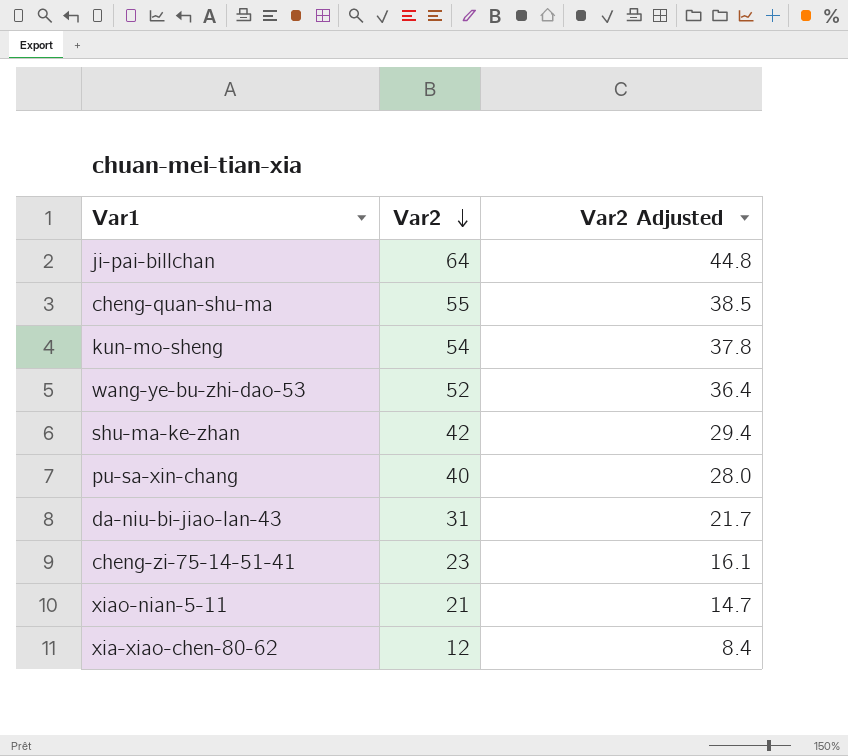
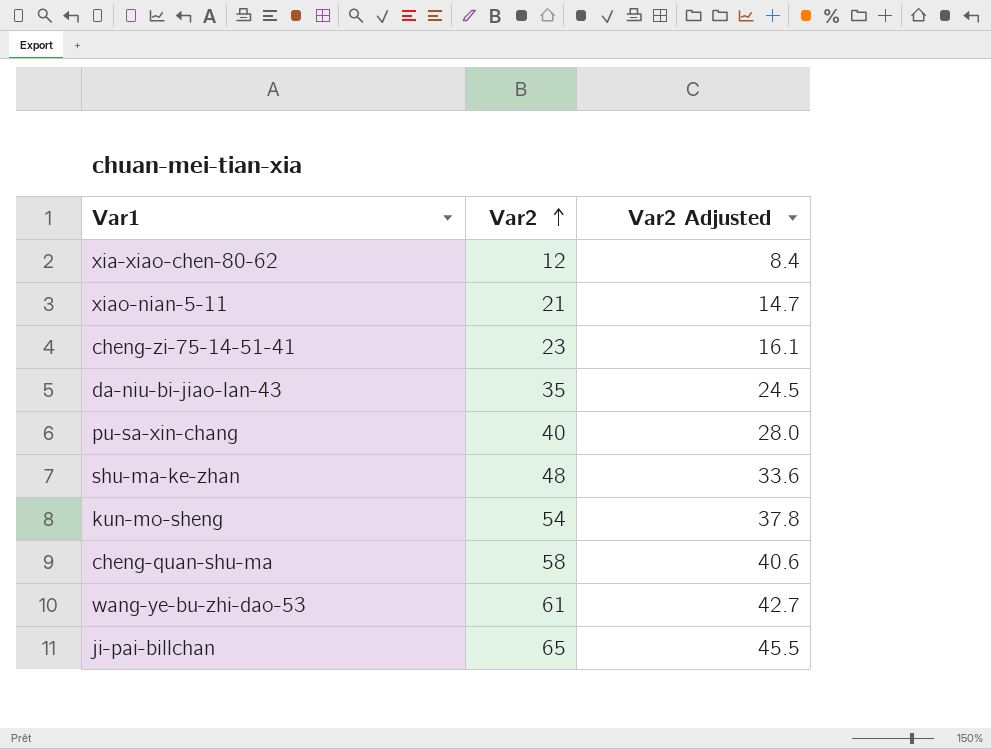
row order: Var2 descending -> Var2 ascending
da-niu-bi-jiao-lan-43 | Var2: 31 -> 35
da-niu-bi-jiao-lan-43 | Var2 Adjusted: 21.7 -> 24.5
shu-ma-ke-zhan | Var2: 42 -> 48
shu-ma-ke-zhan | Var2 Adjusted: 29.4 -> 33.6
cheng-quan-shu-ma | Var2: 55 -> 58
cheng-quan-shu-ma | Var2 Adjusted: 38.5 -> 40.6
wang-ye-bu-zhi-dao-53 | Var2: 52 -> 61
wang-ye-bu-zhi-dao-53 | Var2 Adjusted: 36.4 -> 42.7
ji-pai-billchan | Var2: 64 -> 65
ji-pai-billchan | Var2 Adjusted: 44.8 -> 45.5

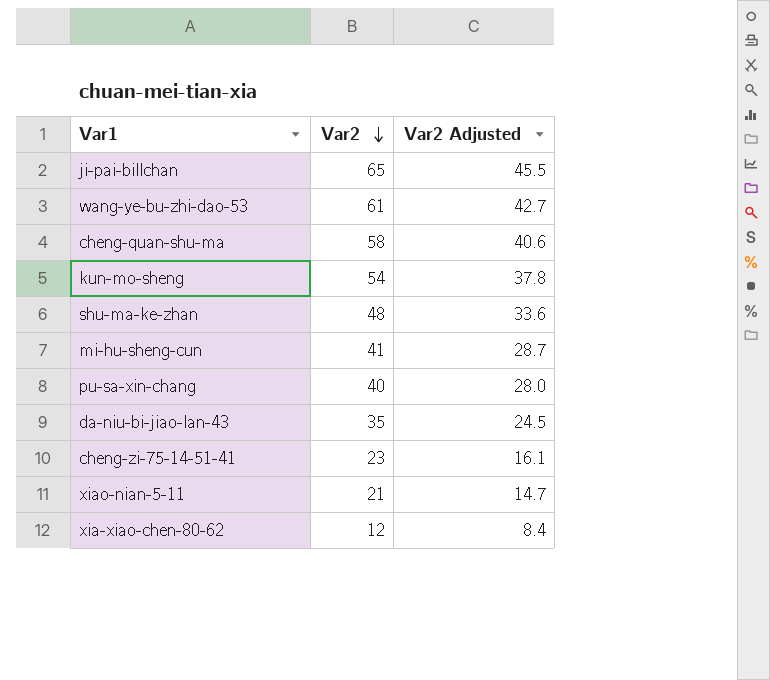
row order: Var2 ascending -> Var2 descending
row mi-hu-sheng-cun: none -> 41 | 28.7

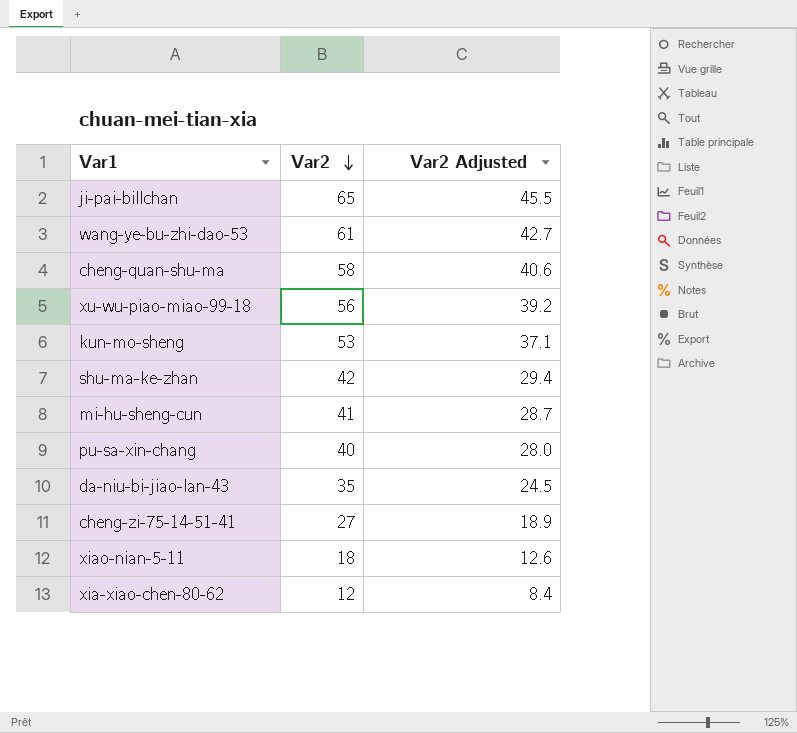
row xu-wu-piao-miao-99-18: none -> 56 | 39.2
kun-mo-sheng | Var2: 54 -> 53
kun-mo-sheng | Var2 Adjusted: 37.8 -> 37.1
shu-ma-ke-zhan | Var2: 48 -> 42
shu-ma-ke-zhan | Var2 Adjusted: 33.6 -> 29.4
cheng-zi-75-14-51-41 | Var2: 23 -> 27
cheng-zi-75-14-51-41 | Var2 Adjusted: 16.1 -> 18.9
xiao-nian-5-11 | Var2: 21 -> 18
xiao-nian-5-11 | Var2 Adjusted: 14.7 -> 12.6

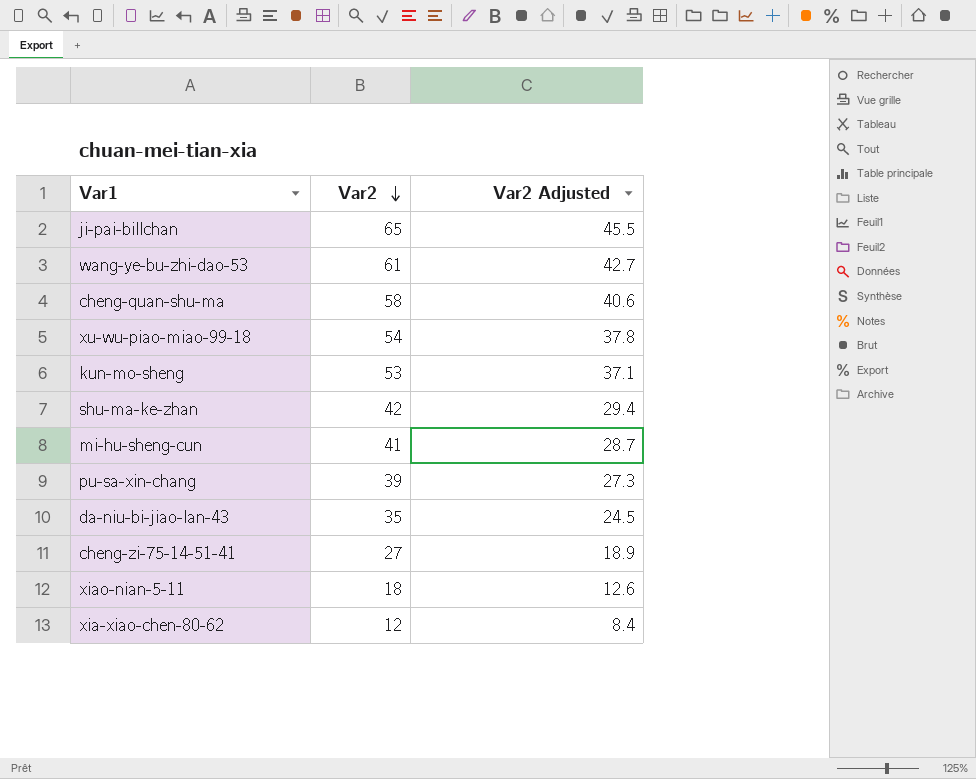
xu-wu-piao-miao-99-18 | Var2: 56 -> 54
xu-wu-piao-miao-99-18 | Var2 Adjusted: 39.2 -> 37.8
pu-sa-xin-chang | Var2: 40 -> 39
pu-sa-xin-chang | Var2 Adjusted: 28.0 -> 27.3

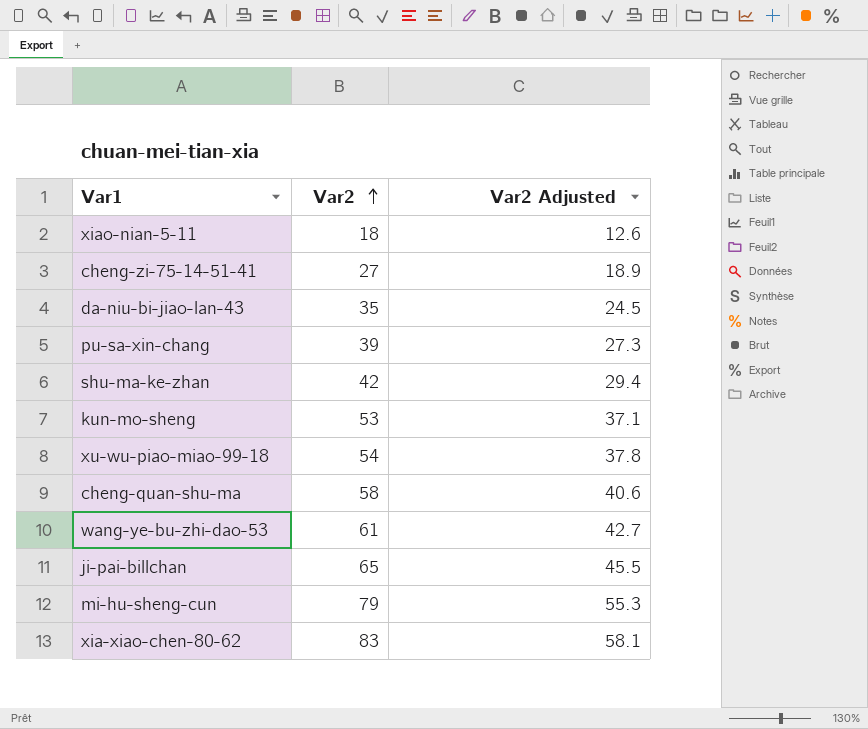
row order: Var2 descending -> Var2 ascending
mi-hu-sheng-cun | Var2: 41 -> 79
mi-hu-sheng-cun | Var2 Adjusted: 28.7 -> 55.3
xia-xiao-chen-80-62 | Var2: 12 -> 83
xia-xiao-chen-80-62 | Var2 Adjusted: 8.4 -> 58.1

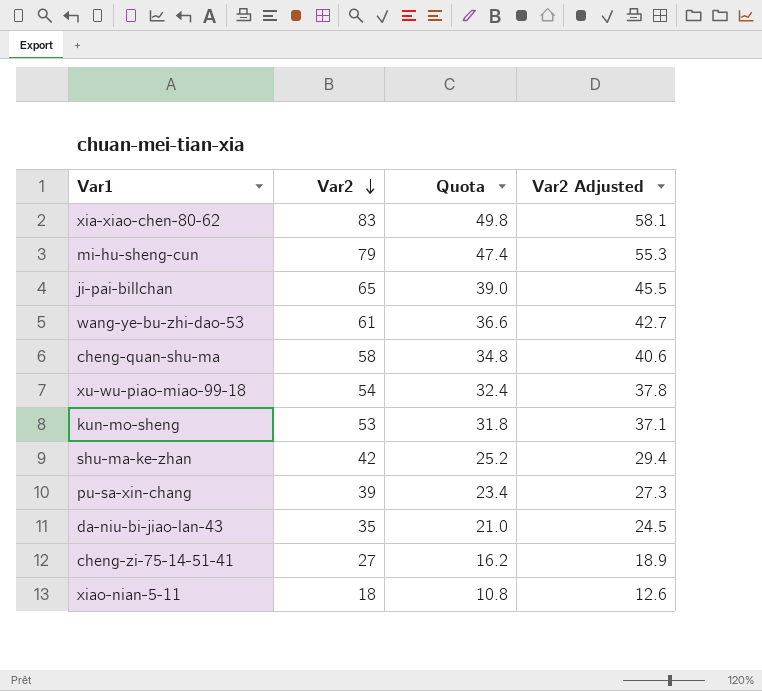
row order: Var2 ascending -> Var2 descending
column Quota | formula: none -> [Var2] * 0.6

